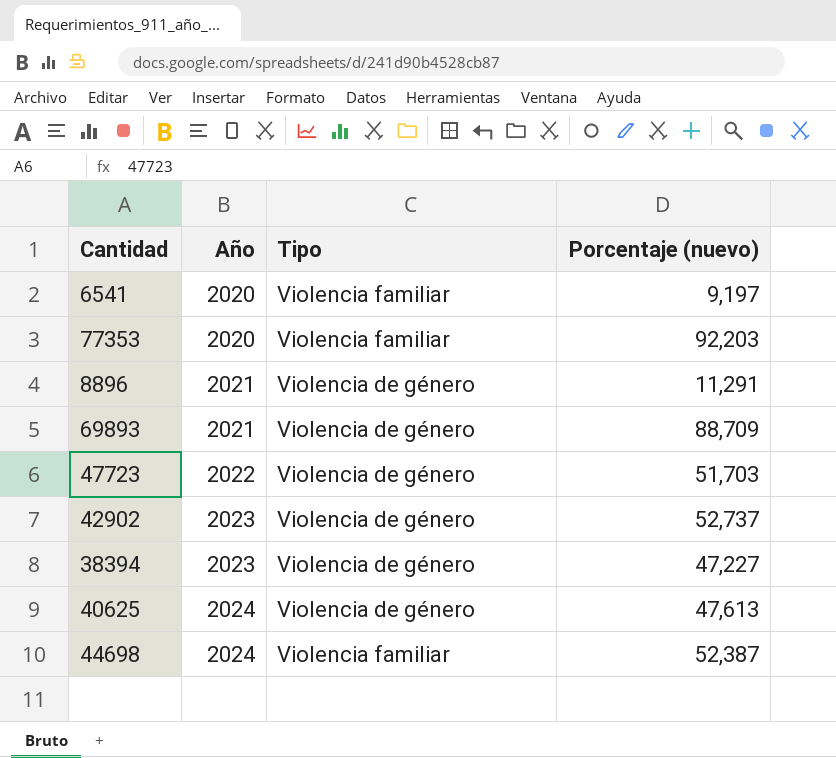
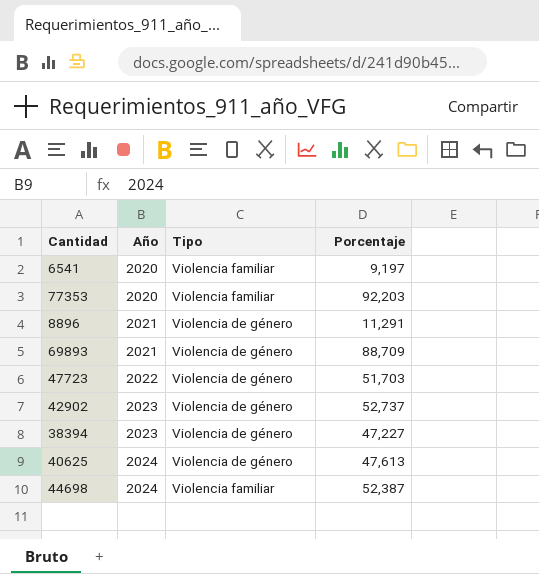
column name: Porcentaje (nuevo) -> Porcentaje

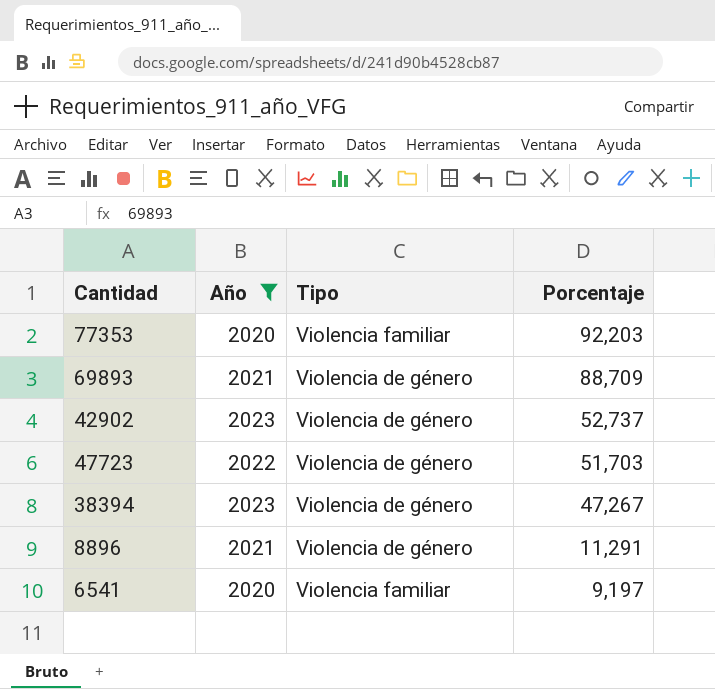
filter: none -> Año != 2024
row order: Año ascending -> Porcentaje descending
38394 | Porcentaje: 47,227 -> 47,267

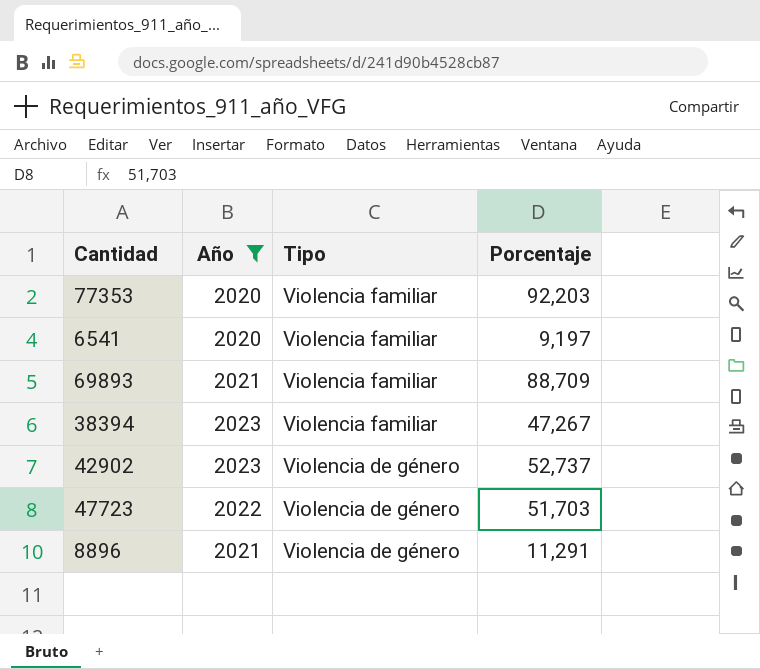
row order: Porcentaje descending -> Tipo descending
69893 | Tipo: Violencia de género -> Violencia familiar
38394 | Tipo: Violencia de género -> Violencia familiar

